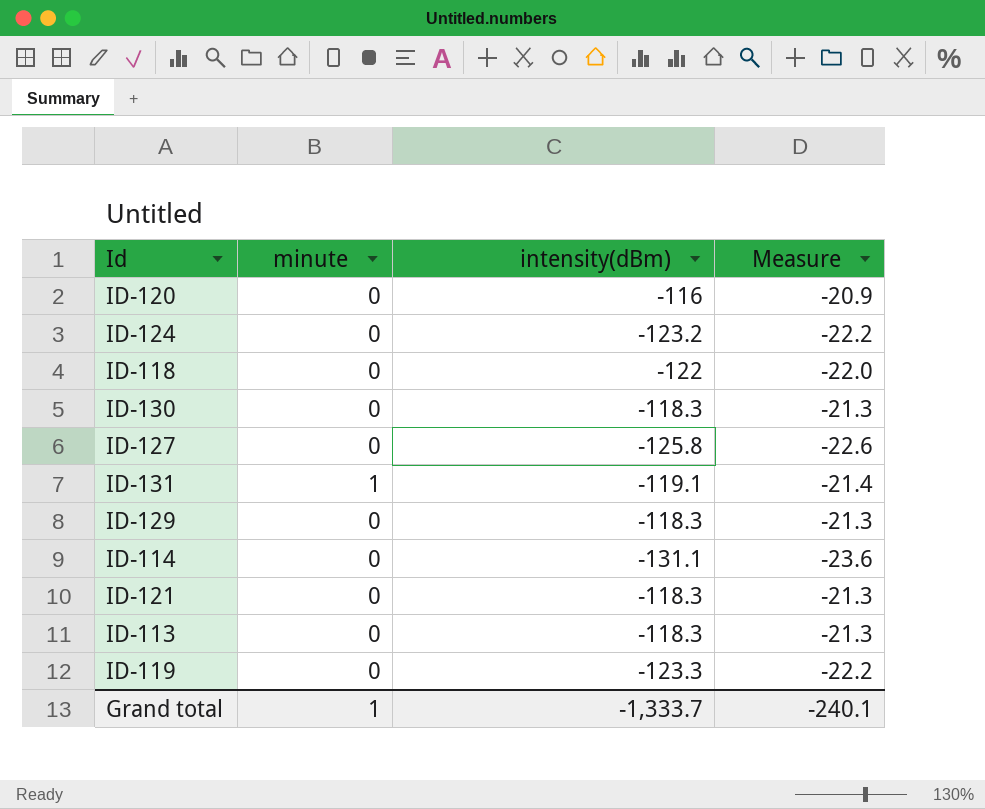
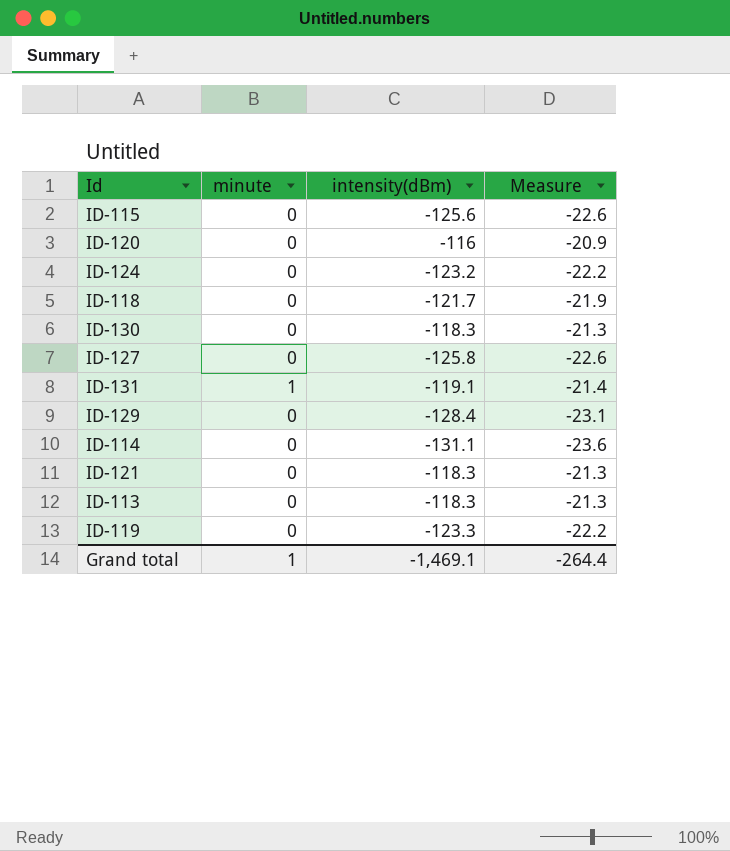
row ID-115: none -> 0 | -125.6 | -22.6
ID-118 | intensity(dBm): -122 -> -121.7
ID-118 | Measure: -22.0 -> -21.9
ID-129 | intensity(dBm): -118.3 -> -128.4
ID-129 | Measure: -21.3 -> -23.1
Grand total | intensity(dBm): -1,333.7 -> -1,469.1
Grand total | Measure: -240.1 -> -264.4

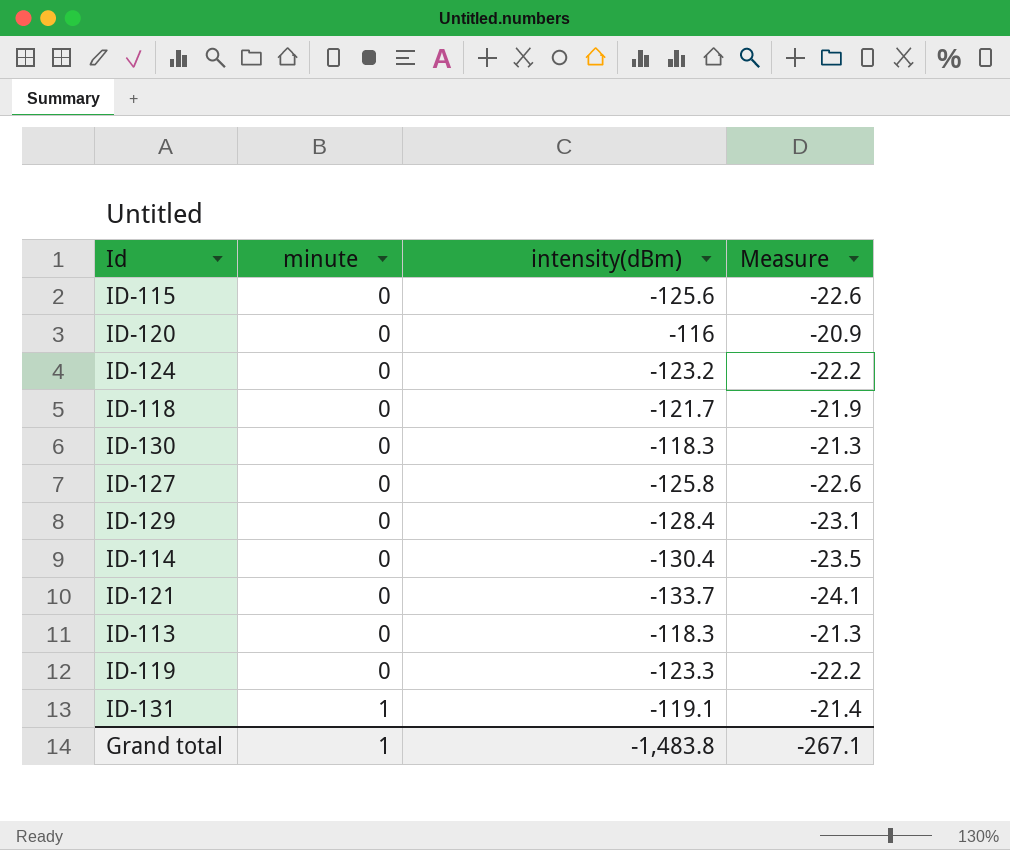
row order: none -> minute ascending
ID-114 | intensity(dBm): -131.1 -> -130.4
ID-114 | Measure: -23.6 -> -23.5
ID-121 | intensity(dBm): -118.3 -> -133.7
ID-121 | Measure: -21.3 -> -24.1
Grand total | intensity(dBm): -1,469.1 -> -1,483.8
Grand total | Measure: -264.4 -> -267.1

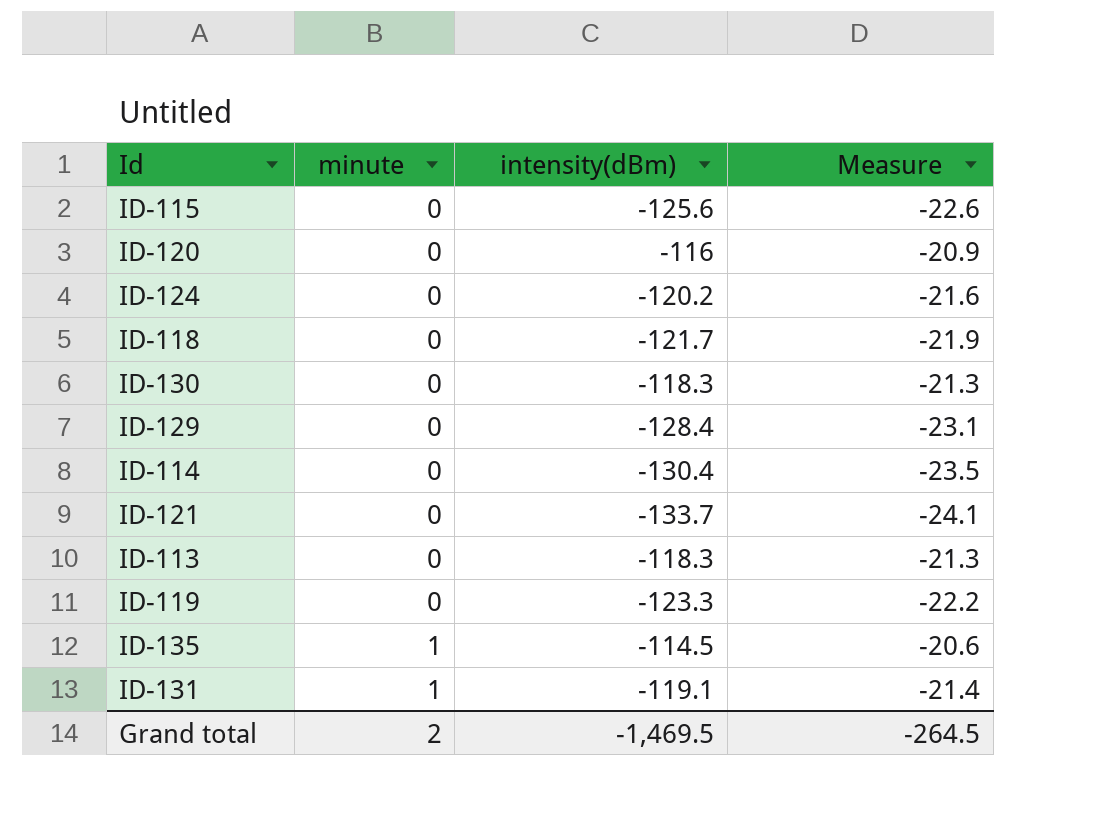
row ID-127: 0 | -125.8 | -22.6 -> none
ID-124 | intensity(dBm): -123.2 -> -120.2
ID-124 | Measure: -22.2 -> -21.6
row ID-135: none -> 1 | -114.5 | -20.6
Grand total | minute: 1 -> 2
Grand total | intensity(dBm): -1,483.8 -> -1,469.5
Grand total | Measure: -267.1 -> -264.5

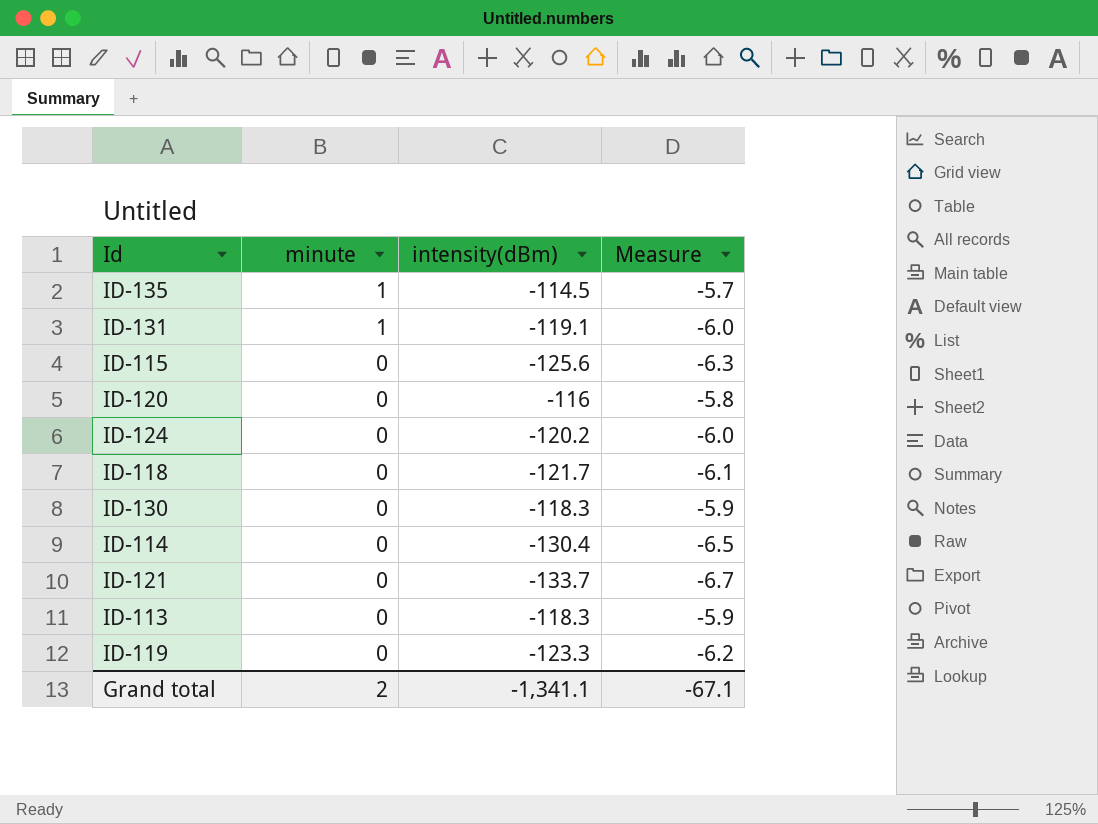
row order: minute ascending -> minute descending
column Measure | formula: [intensity(dBm)] * 0.18 -> [intensity(dBm)] * 0.05
row ID-129: 0 | -128.4 | -23.1 -> none
Grand total | intensity(dBm): -1,469.5 -> -1,341.1
Grand total | Measure: -264.5 -> -67.1

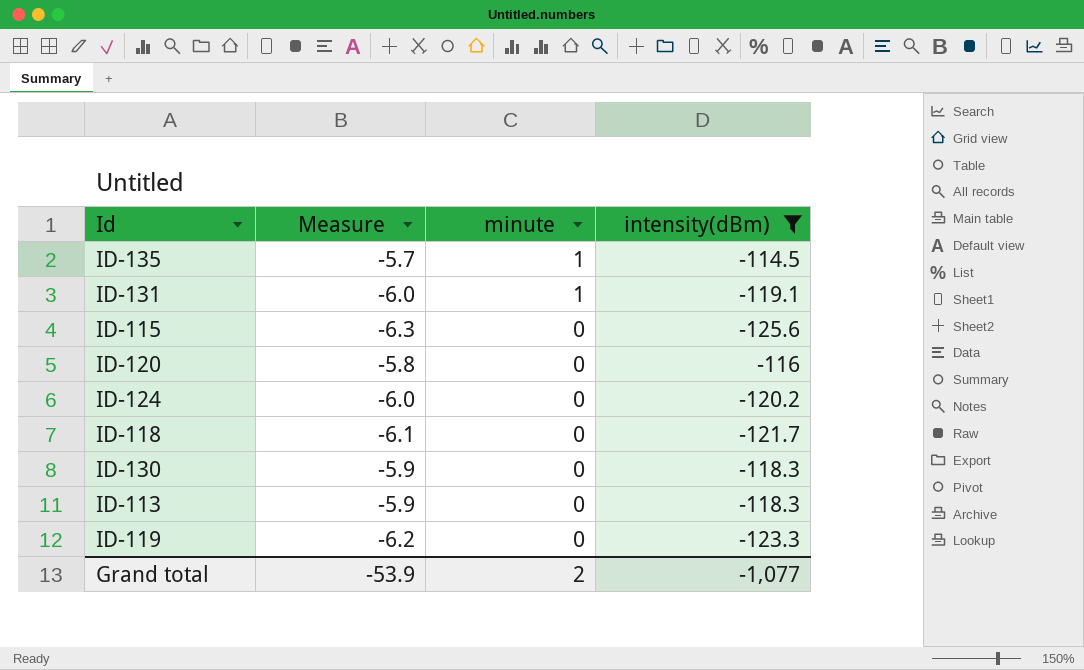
filter: none -> intensity(dBm) >= -125.6
column Measure | position: 4 -> 2
Grand total | Measure: -67.1 -> -53.9
Grand total | intensity(dBm): -1,341.1 -> -1,077

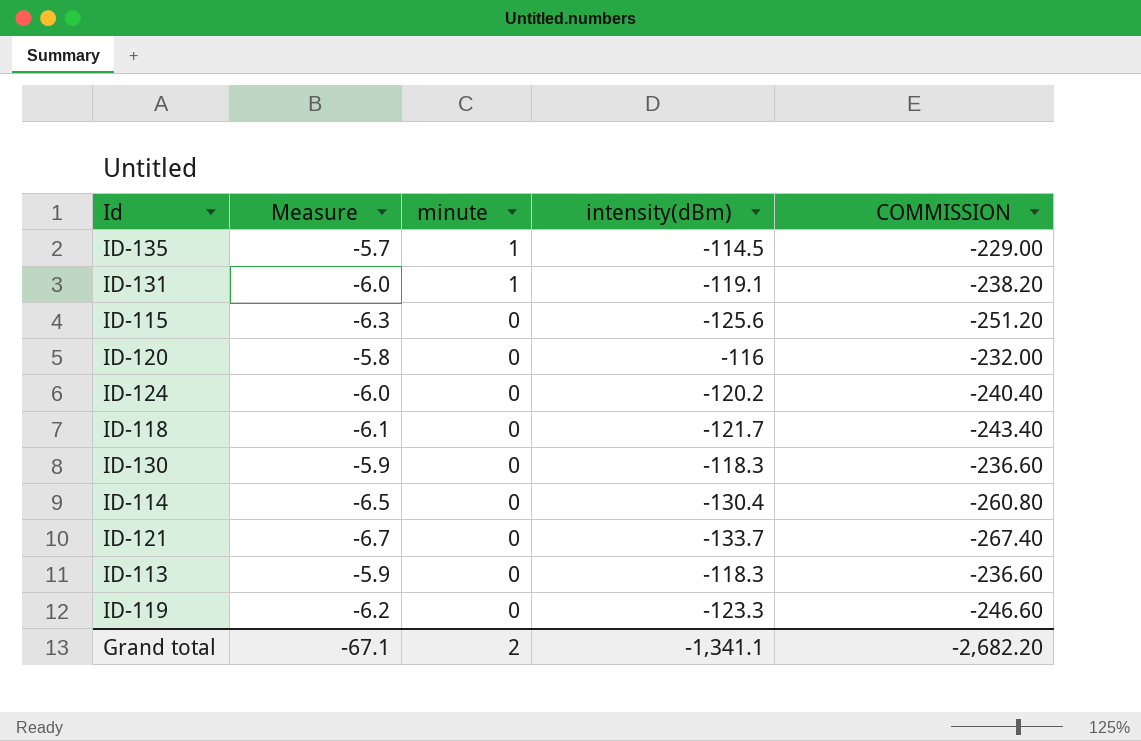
filter: intensity(dBm) >= -125.6 -> none
column COMMISSION | formula: none -> [intensity(dBm)] * 2
Grand total | Measure: -53.9 -> -67.1
Grand total | intensity(dBm): -1,077 -> -1,341.1

